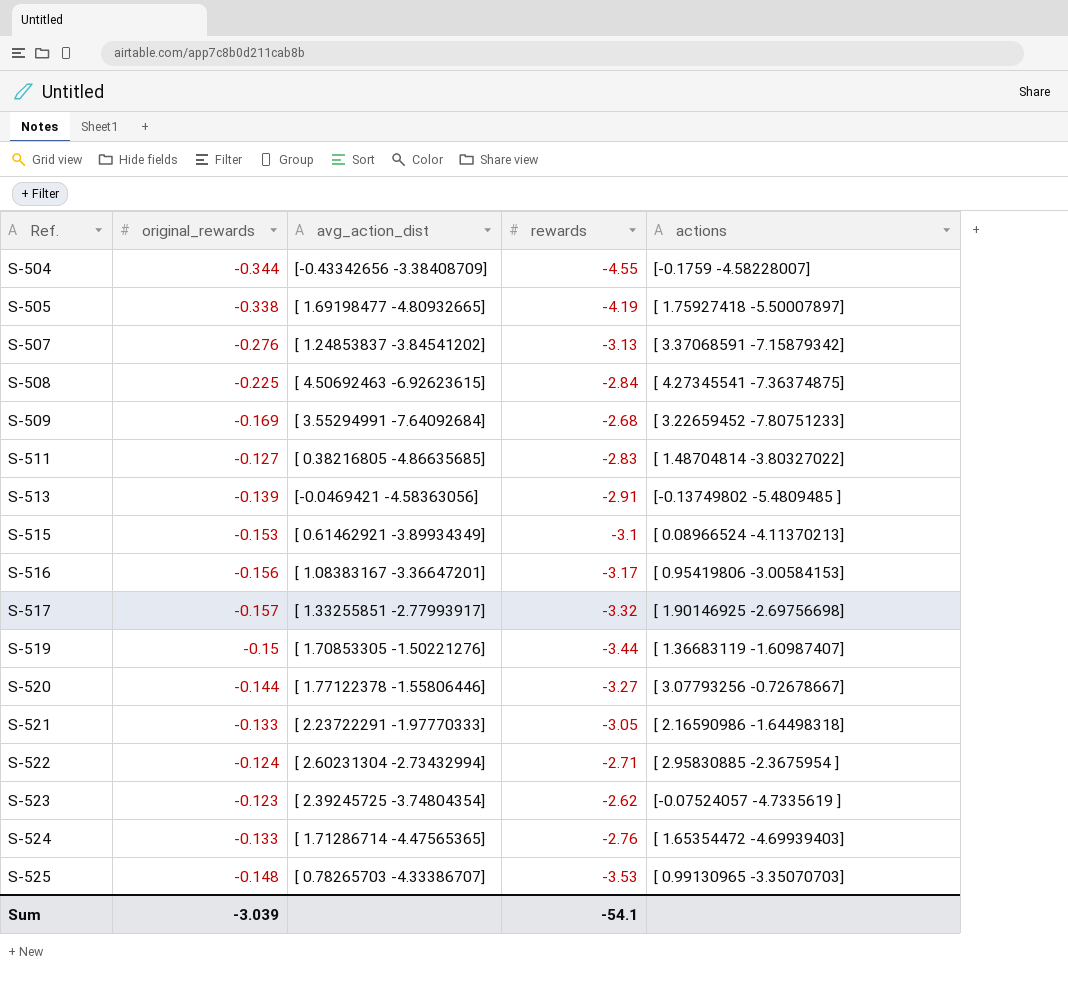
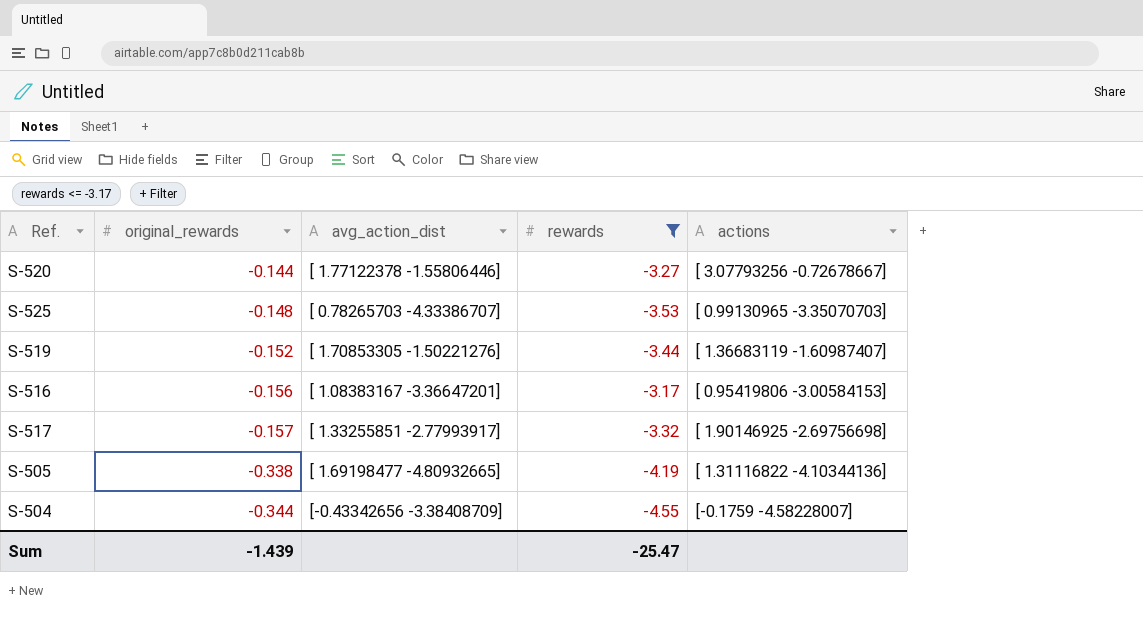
filter: none -> rewards <= -3.17
row order: Ref. ascending -> original_rewards descending
S-519 | original_rewards: -0.15 -> -0.152
S-505 | actions: [ 1.75927418 -5.50007897] -> [ 1.31116822 -4.10344136]
Sum | original_rewards: -3.039 -> -1.439
Sum | rewards: -54.1 -> -25.47

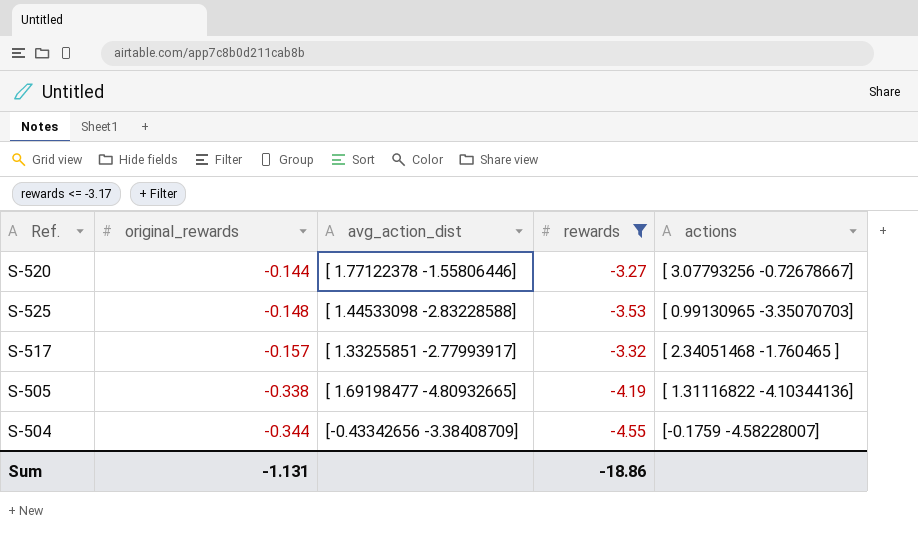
row S-519: -0.152 | [ 1.70853305 -1.50221276] | -3.44 | [ 1.36683119 -1.60987407] -> none
row S-516: -0.156 | [ 1.08383167 -3.36647201] | -3.17 | [ 0.95419806 -3.00584153] -> none
S-525 | avg_action_dist: [ 0.78265703 -4.33386707] -> [ 1.44533098 -2.83228588]
S-517 | actions: [ 1.90146925 -2.69756698] -> [ 2.34051468 -1.760465 ]
Sum | original_rewards: -1.439 -> -1.131
Sum | rewards: -25.47 -> -18.86

